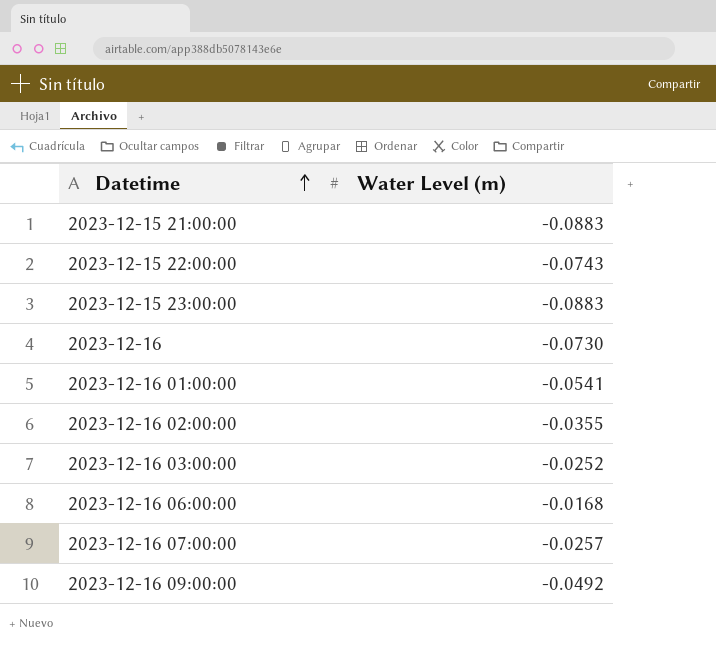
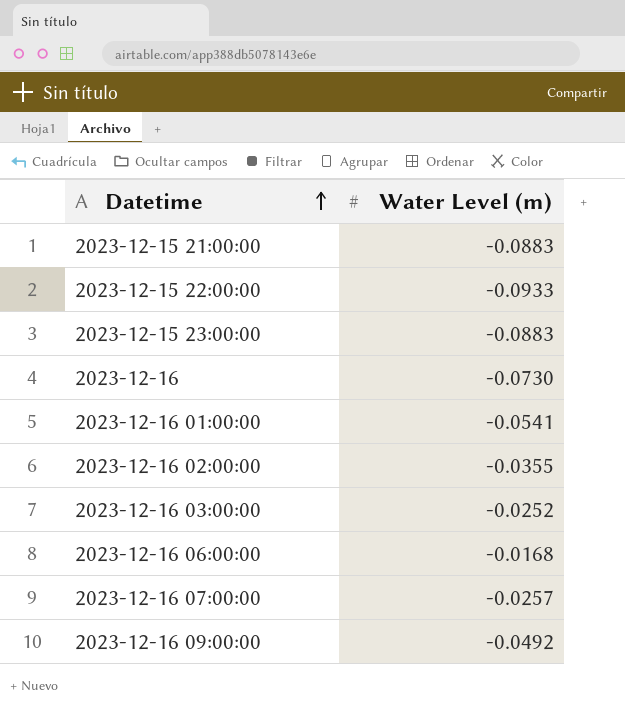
2023-12-15 22:00:00 | Water Level (m): -0.0743 -> -0.0933

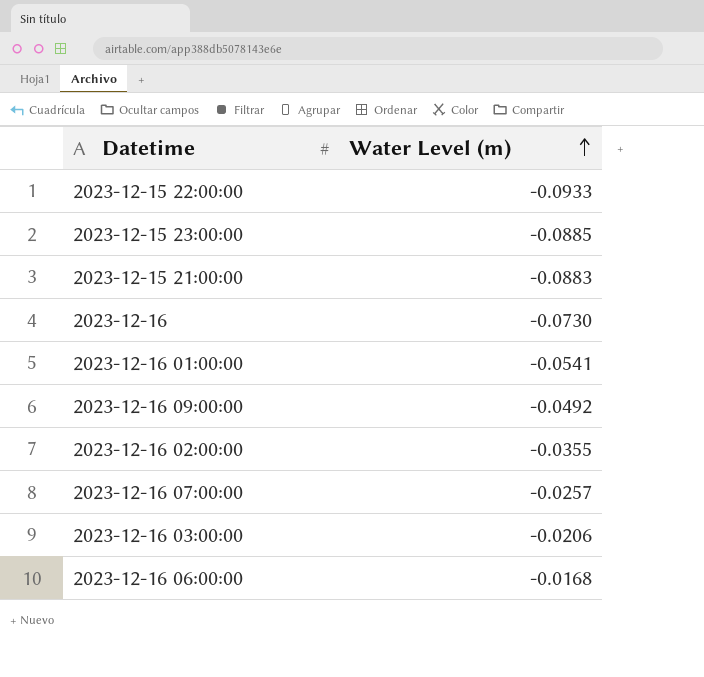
row order: Datetime ascending -> Water Level (m) ascending
2023-12-15 23:00:00 | Water Level (m): -0.0883 -> -0.0885
2023-12-16 03:00:00 | Water Level (m): -0.0252 -> -0.0206

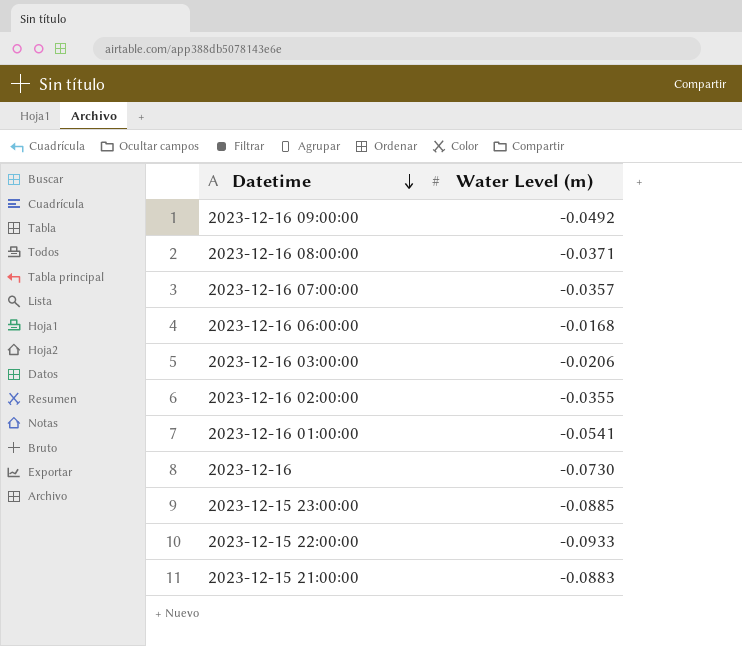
row order: Water Level (m) ascending -> Datetime descending
row 2023-12-16 08:00:00: none -> -0.0371
2023-12-16 07:00:00 | Water Level (m): -0.0257 -> -0.0357

